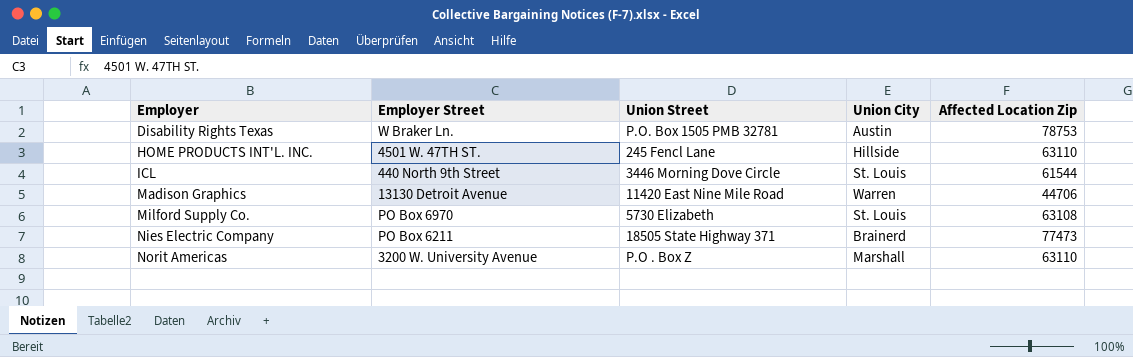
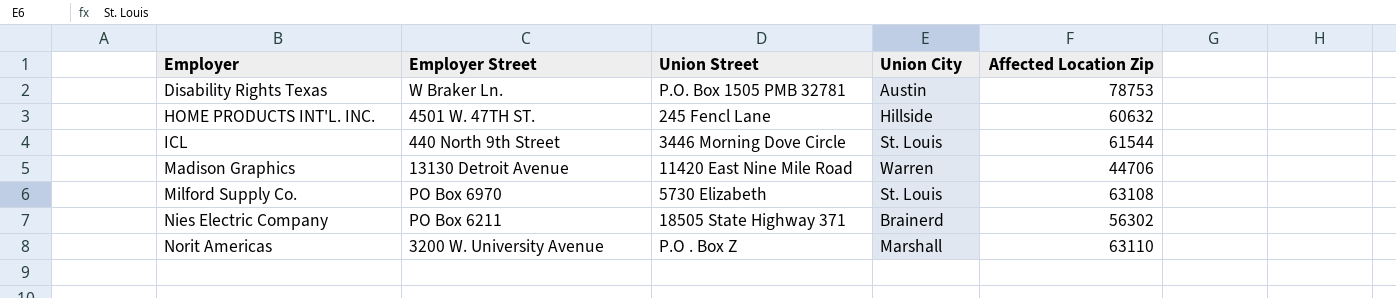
HOME PRODUCTS INT'L. INC. | Affected Location Zip: 63110 -> 60632
Nies Electric Company | Affected Location Zip: 77473 -> 56302

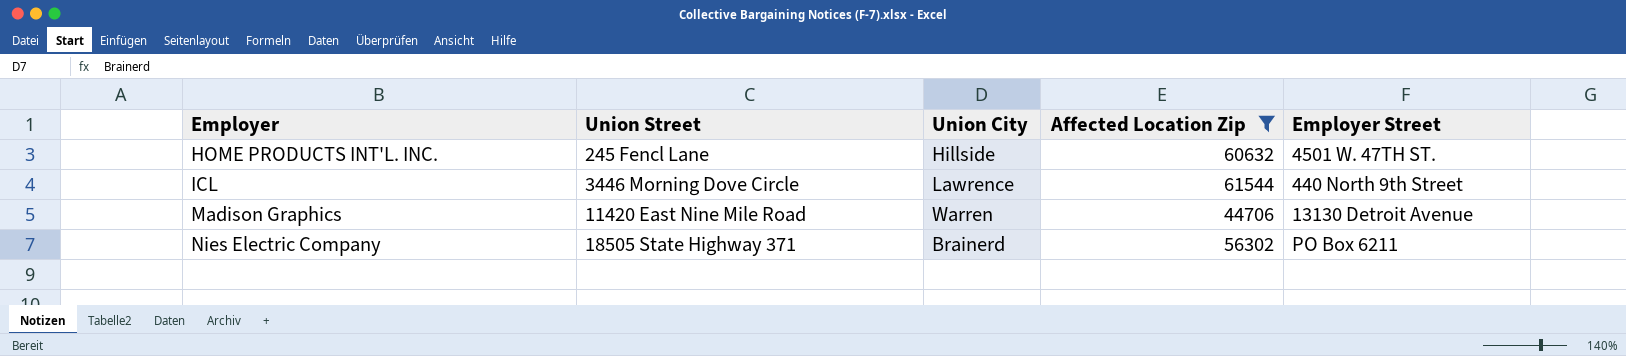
filter: none -> Affected Location Zip <= 61544
column Employer Street | position: 2 -> 5
ICL | Union City: St. Louis -> Lawrence

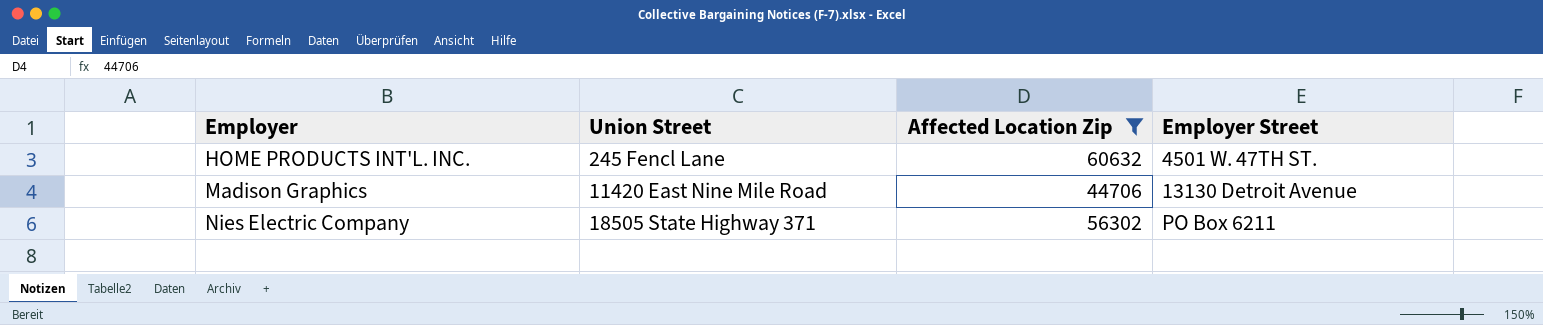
column Union City | position: 3 -> none
row ICL: 3446 Morning Dove Circle | Lawrence | 61544 | 440 North 9th Street -> none

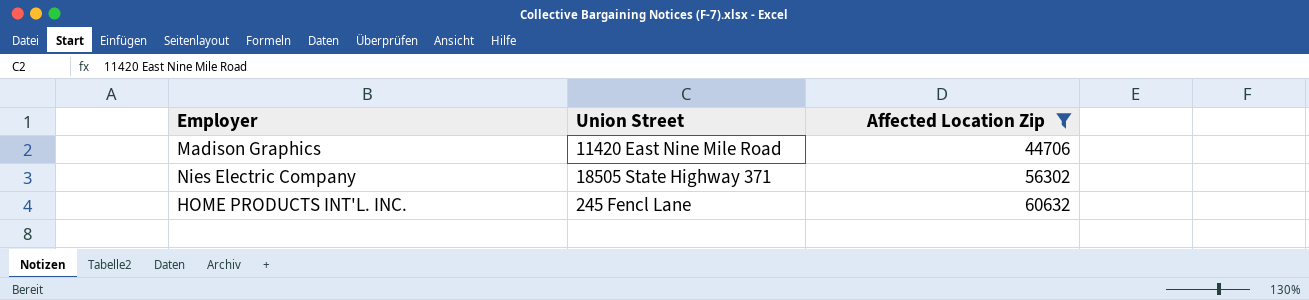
row order: Employer ascending -> Affected Location Zip ascending
column Employer Street | position: 4 -> none

